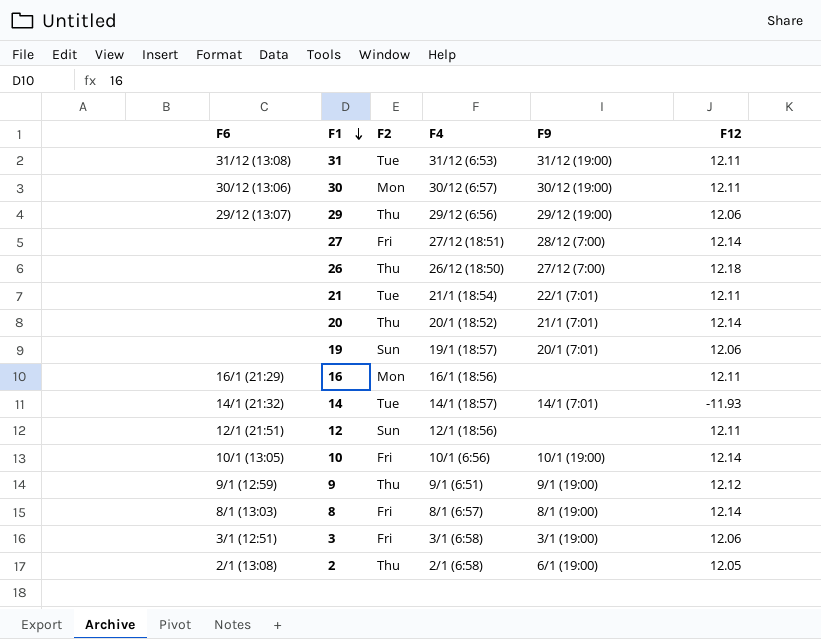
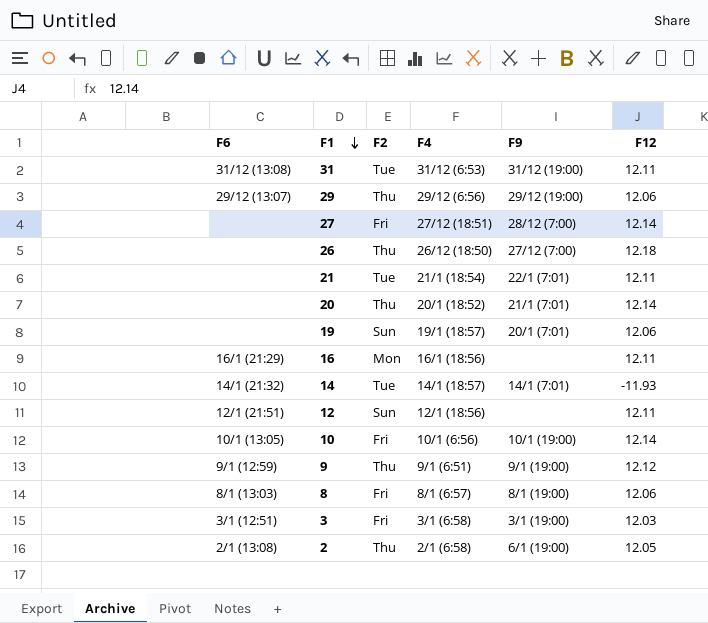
row 30: 30/12 (13:06) | Mon | 30/12 (6:57) | 30/12 (19:00) | 12.11 -> none
8 | F12: 12.14 -> 12.06
3 | F12: 12.06 -> 12.03

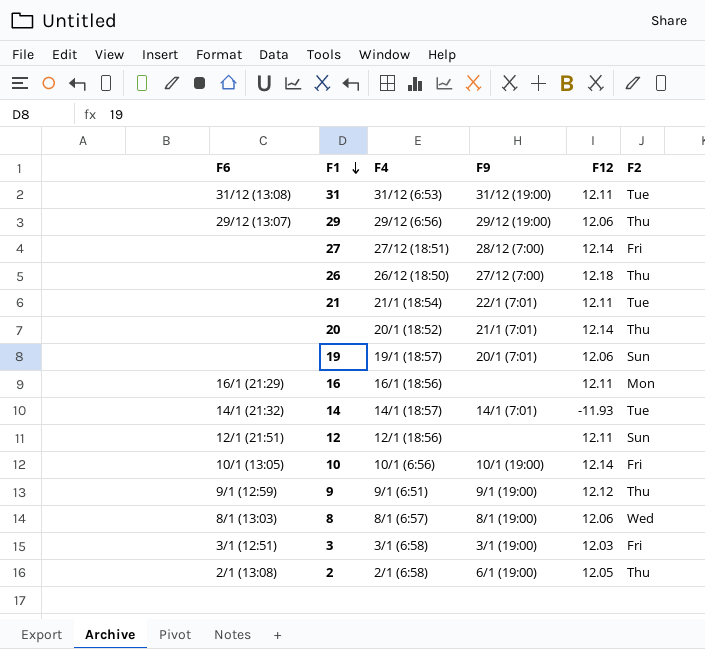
column F2 | position: 3 -> 6
8 | F2: Fri -> Wed

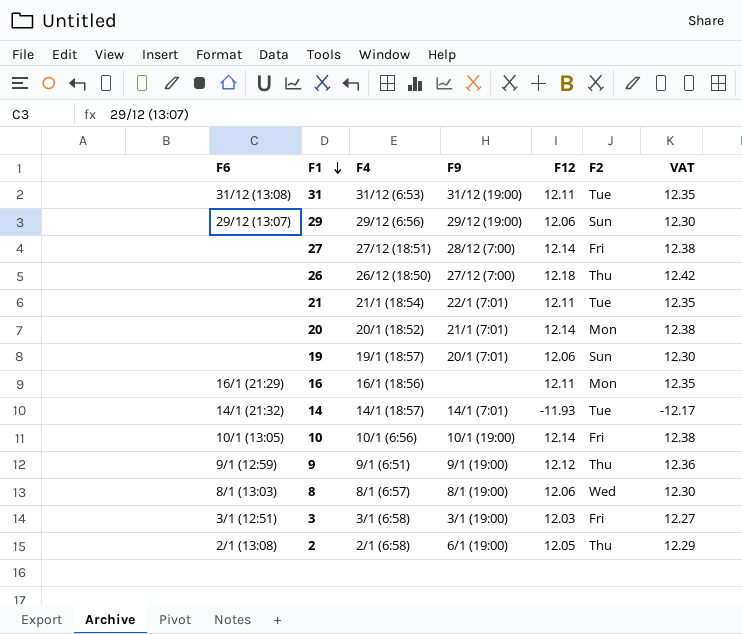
column VAT | formula: none -> [F12] * 1.02
row 12: 12/1 (21:51) | 12/1 (18:56) | none | 12.11 | Sun -> none
29 | F2: Thu -> Sun
20 | F2: Thu -> Mon

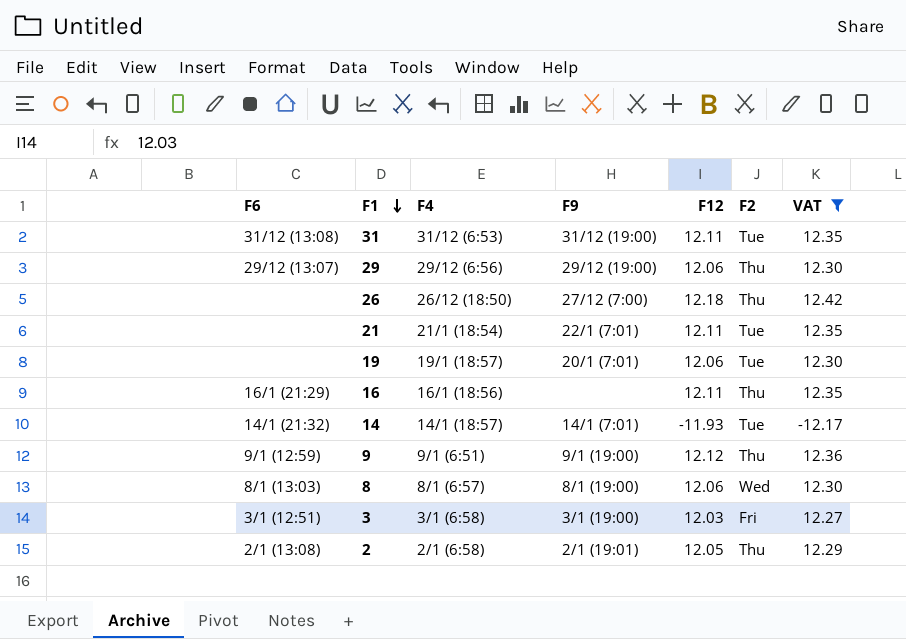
filter: none -> VAT != 12.38
29 | F2: Sun -> Thu
19 | F2: Sun -> Tue
16 | F2: Mon -> Thu
2 | F9: 6/1 (19:00) -> 2/1 (19:01)

